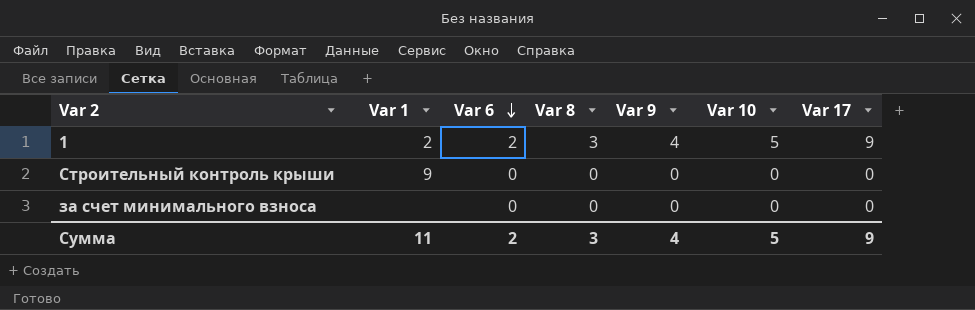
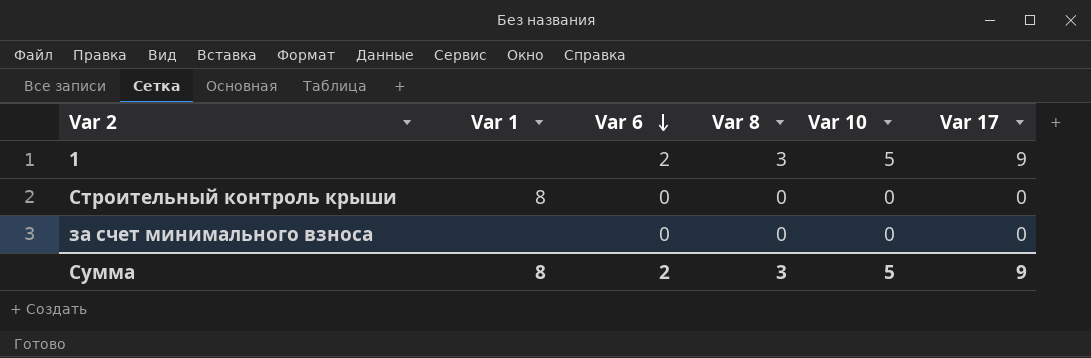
column Var 9 | position: 5 -> none
1 | Var 1: 2 -> none
Строительный контроль крыши | Var 1: 9 -> 8
Сумма | Var 1: 11 -> 8

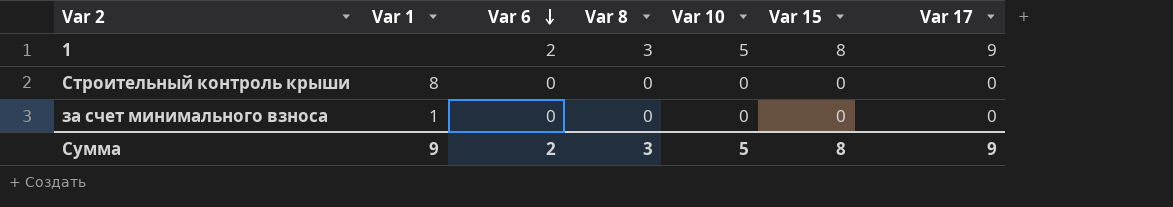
column Var 15 | position: none -> 6
за счет минимального взноса | Var 1: none -> 1
Сумма | Var 1: 8 -> 9

